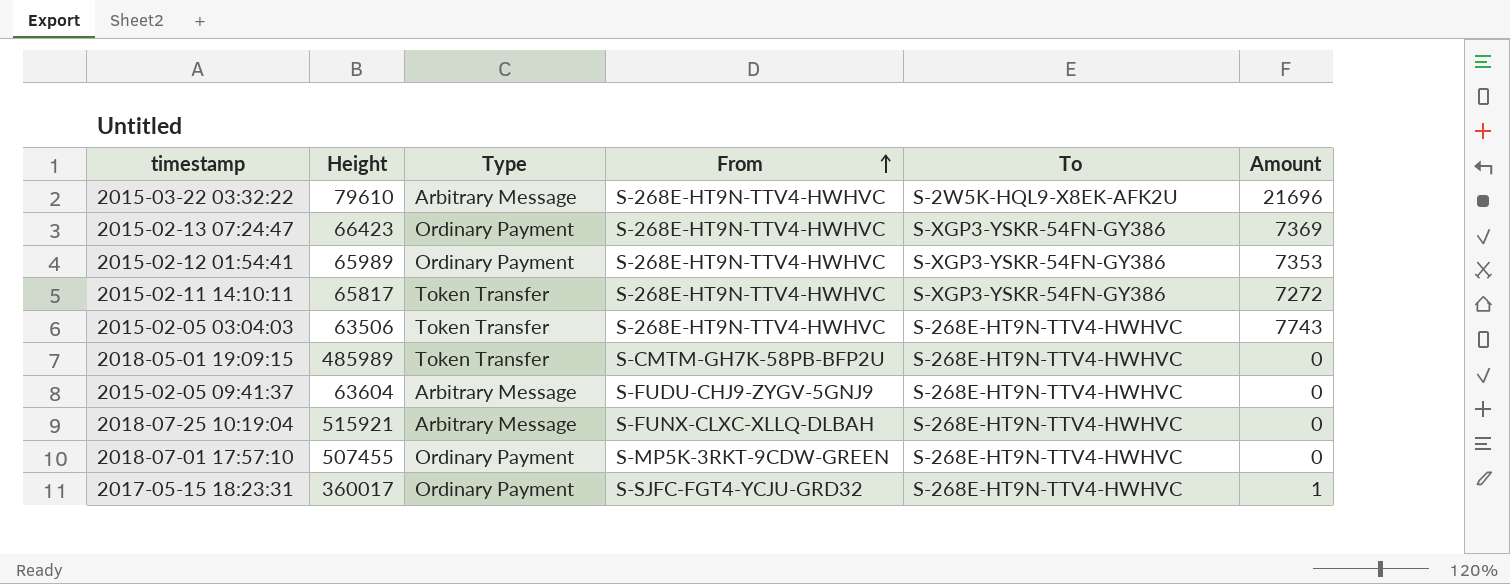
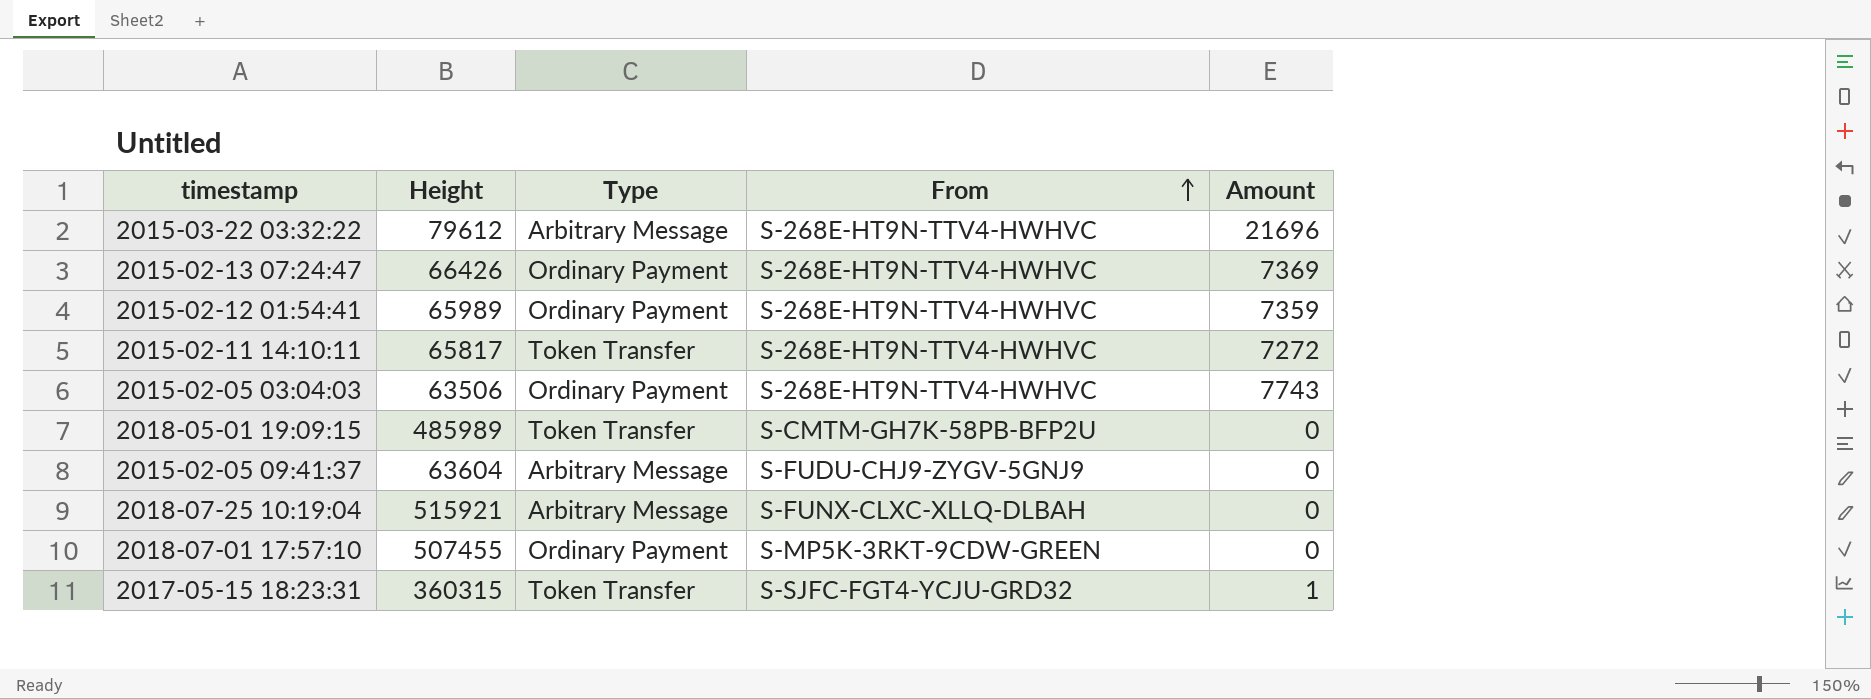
column To | position: 5 -> none
2015-03-22 03:32:22 | Height: 79610 -> 79612
2015-02-13 07:24:47 | Height: 66423 -> 66426
2015-02-12 01:54:41 | Amount: 7353 -> 7359
2015-02-05 03:04:03 | Type: Token Transfer -> Ordinary Payment
2017-05-15 18:23:31 | Height: 360017 -> 360315
2017-05-15 18:23:31 | Type: Ordinary Payment -> Token Transfer

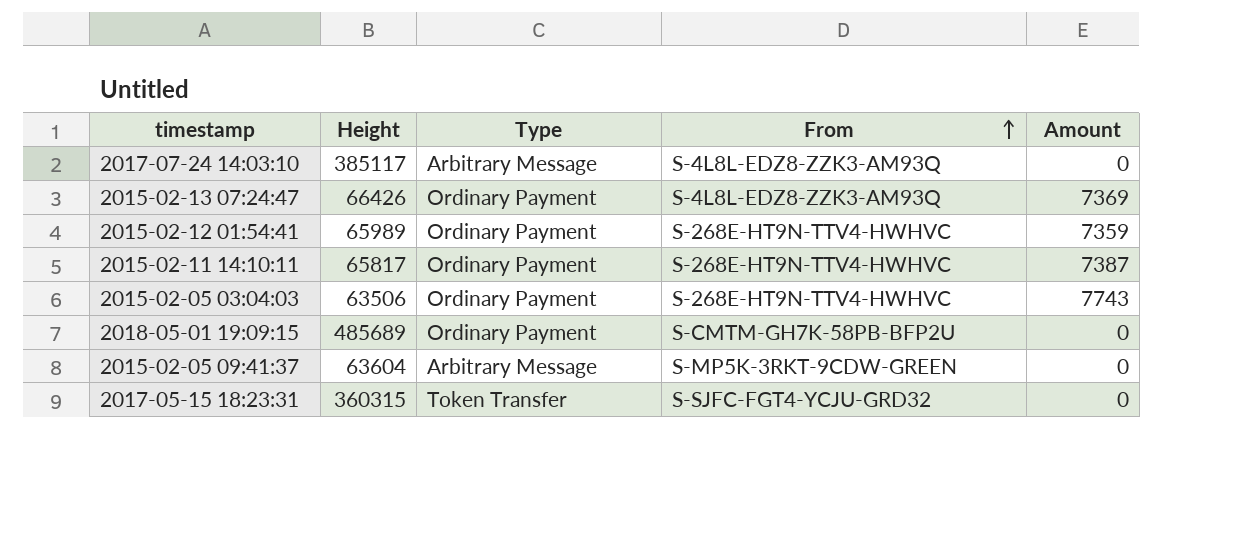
row 2015-03-22 03:32:22: 79612 | Arbitrary Message | S-268E-HT9N-TTV4-HWHVC | 21696 -> none
row 2018-07-25 10:19:04: 515921 | Arbitrary Message | S-FUNX-CLXC-XLLQ-DLBAH | 0 -> none
row 2018-07-01 17:57:10: 507455 | Ordinary Payment | S-MP5K-3RKT-9CDW-GREEN | 0 -> none
row 2017-07-24 14:03:10: none -> 385117 | Arbitrary Message | S-4L8L-EDZ8-ZZK3-AM93Q | 0
2015-02-13 07:24:47 | From: S-268E-HT9N-TTV4-HWHVC -> S-4L8L-EDZ8-ZZK3-AM93Q
2015-02-11 14:10:11 | Type: Token Transfer -> Ordinary Payment
2015-02-11 14:10:11 | Amount: 7272 -> 7387
2018-05-01 19:09:15 | Height: 485989 -> 485689
2018-05-01 19:09:15 | Type: Token Transfer -> Ordinary Payment
2015-02-05 09:41:37 | From: S-FUDU-CHJ9-ZYGV-5GNJ9 -> S-MP5K-3RKT-9CDW-GREEN
2017-05-15 18:23:31 | Amount: 1 -> 0

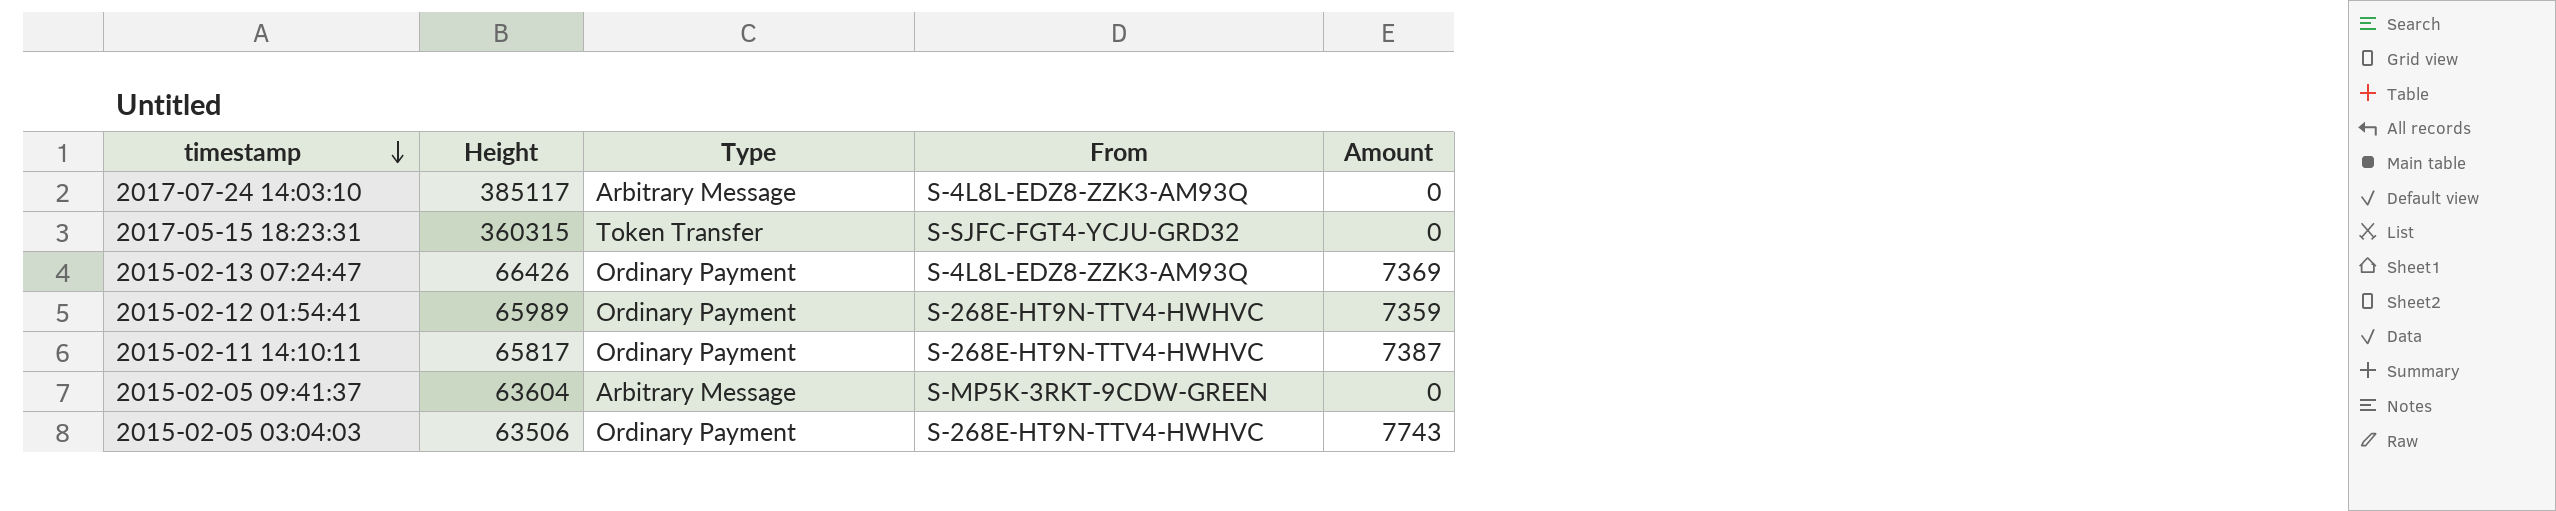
row order: From ascending -> timestamp descending
row 2018-05-01 19:09:15: 485689 | Ordinary Payment | S-CMTM-GH7K-58PB-BFP2U | 0 -> none

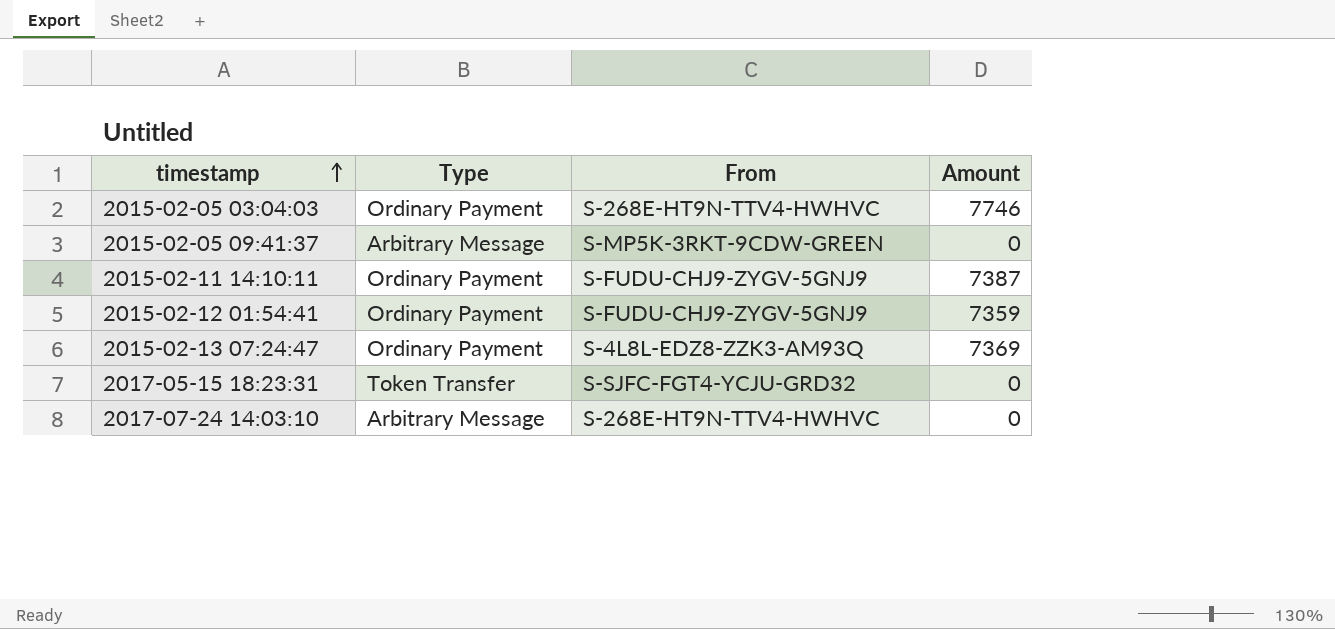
row order: timestamp descending -> timestamp ascending
column Height | position: 2 -> none
2015-02-05 03:04:03 | Amount: 7743 -> 7746
2015-02-11 14:10:11 | From: S-268E-HT9N-TTV4-HWHVC -> S-FUDU-CHJ9-ZYGV-5GNJ9
2015-02-12 01:54:41 | From: S-268E-HT9N-TTV4-HWHVC -> S-FUDU-CHJ9-ZYGV-5GNJ9
2017-07-24 14:03:10 | From: S-4L8L-EDZ8-ZZK3-AM93Q -> S-268E-HT9N-TTV4-HWHVC

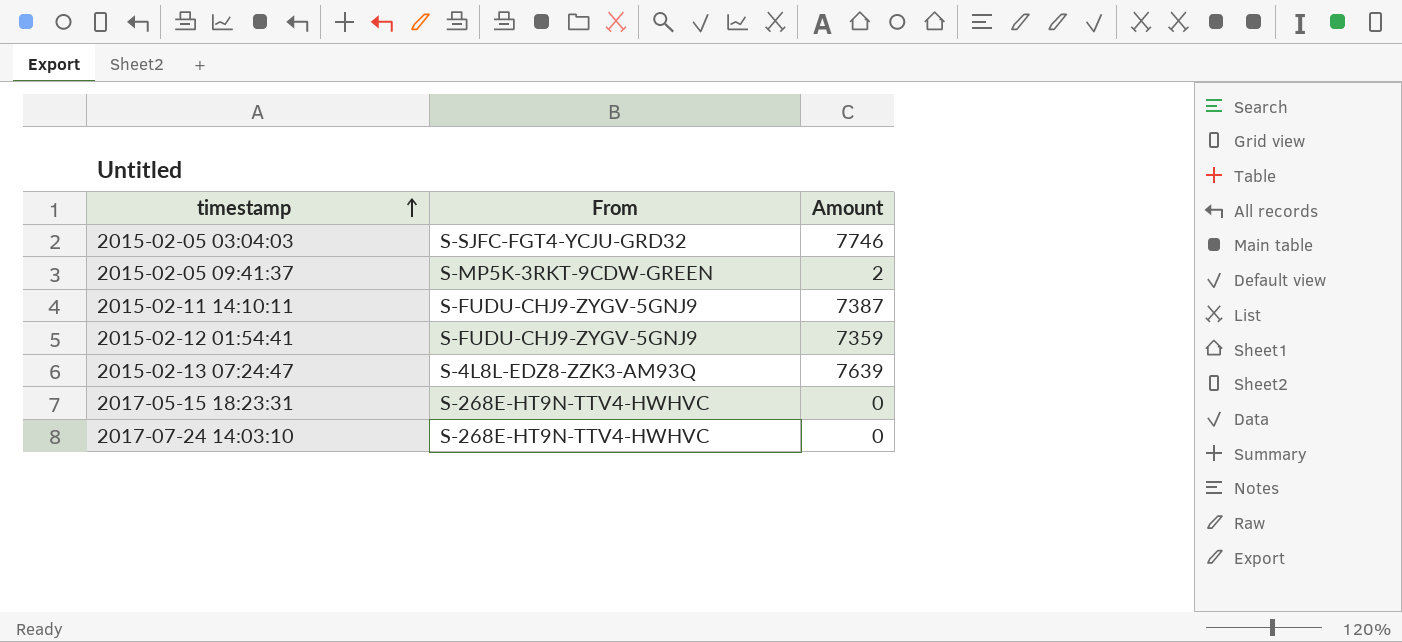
column Type | position: 2 -> none
2015-02-05 03:04:03 | From: S-268E-HT9N-TTV4-HWHVC -> S-SJFC-FGT4-YCJU-GRD32
2015-02-05 09:41:37 | Amount: 0 -> 2
2015-02-13 07:24:47 | Amount: 7369 -> 7639
2017-05-15 18:23:31 | From: S-SJFC-FGT4-YCJU-GRD32 -> S-268E-HT9N-TTV4-HWHVC

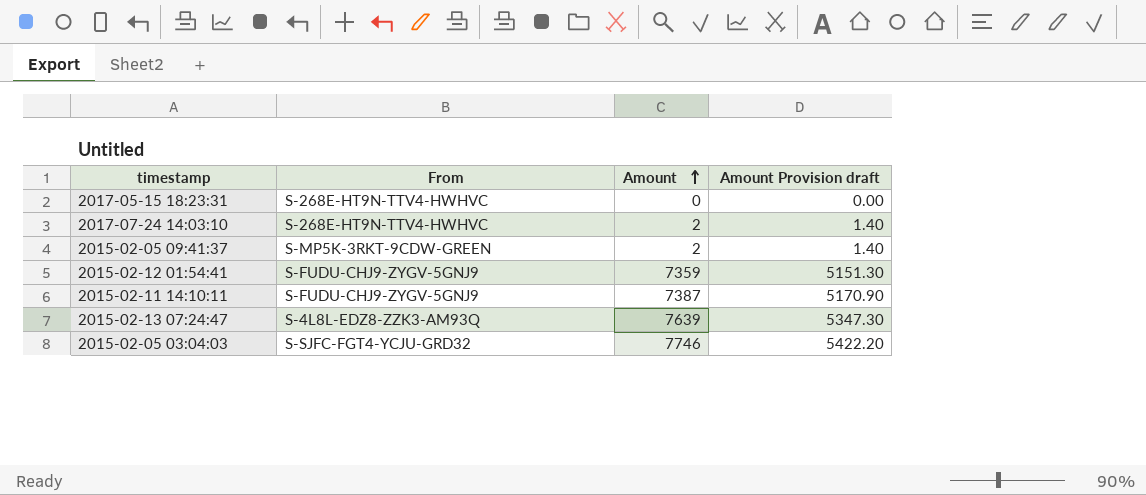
row order: timestamp ascending -> Amount ascending
column Amount Provision draft | formula: none -> [Amount] * 0.7
2017-07-24 14:03:10 | Amount: 0 -> 2

